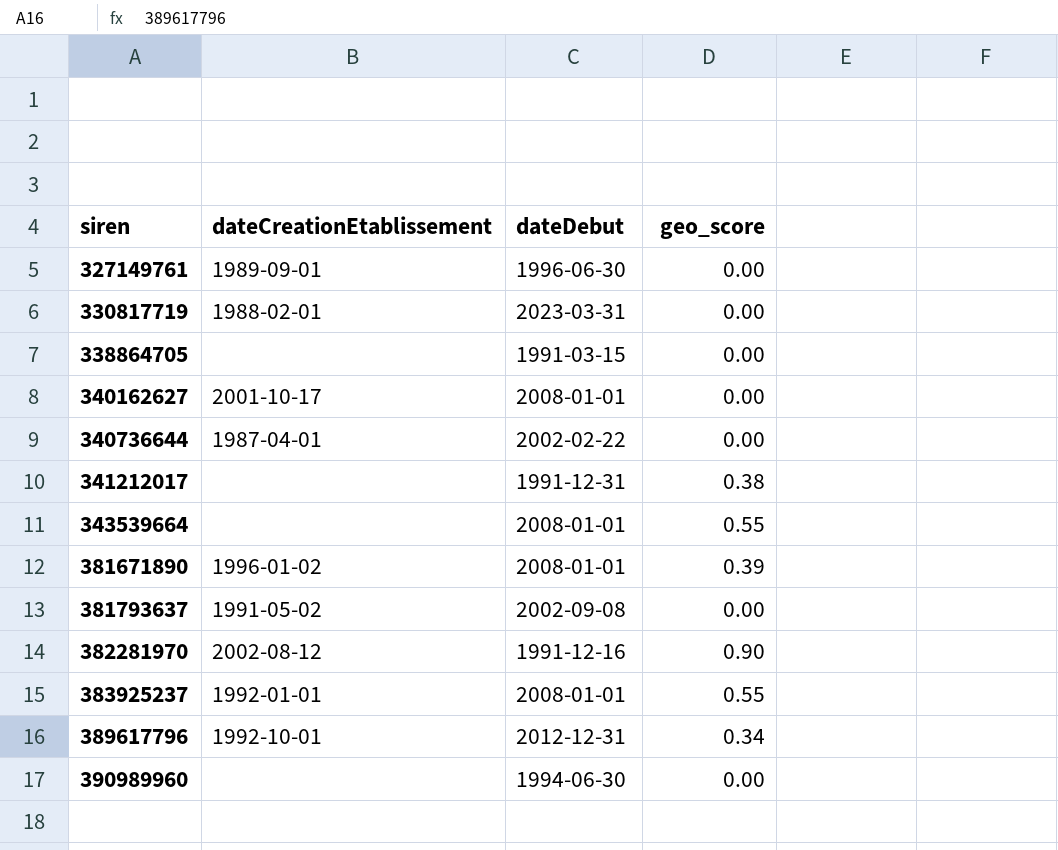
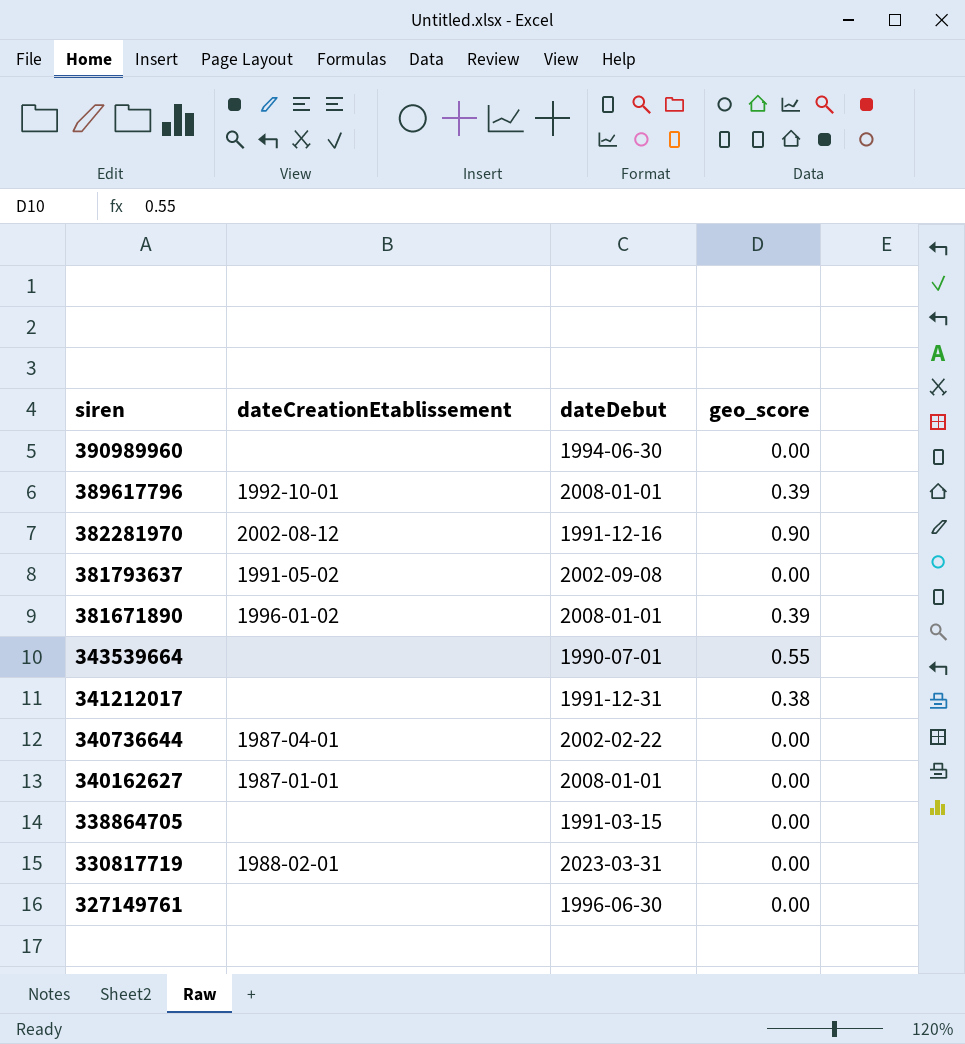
row order: siren ascending -> siren descending
row 383925237: 1992-01-01 | 2008-01-01 | 0.55 -> none
389617796 | dateDebut: 2012-12-31 -> 2008-01-01
389617796 | geo_score: 0.34 -> 0.39
343539664 | dateDebut: 2008-01-01 -> 1990-07-01
340162627 | dateCreationEtablissement: 2001-10-17 -> 1987-01-01
327149761 | dateCreationEtablissement: 1989-09-01 -> none

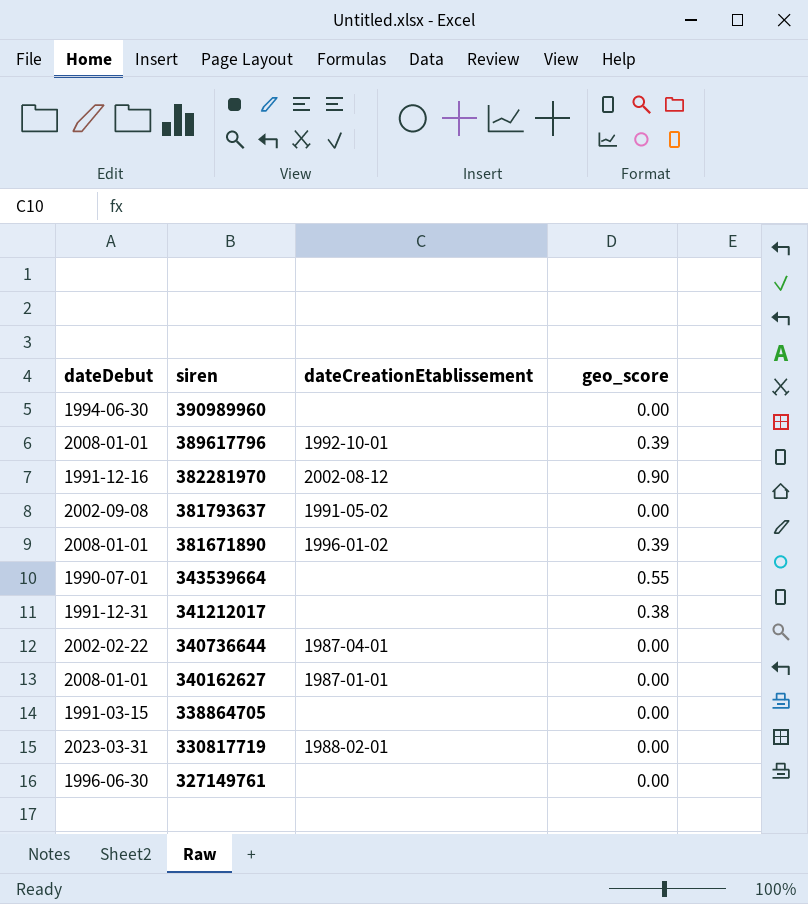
column dateDebut | position: 3 -> 1

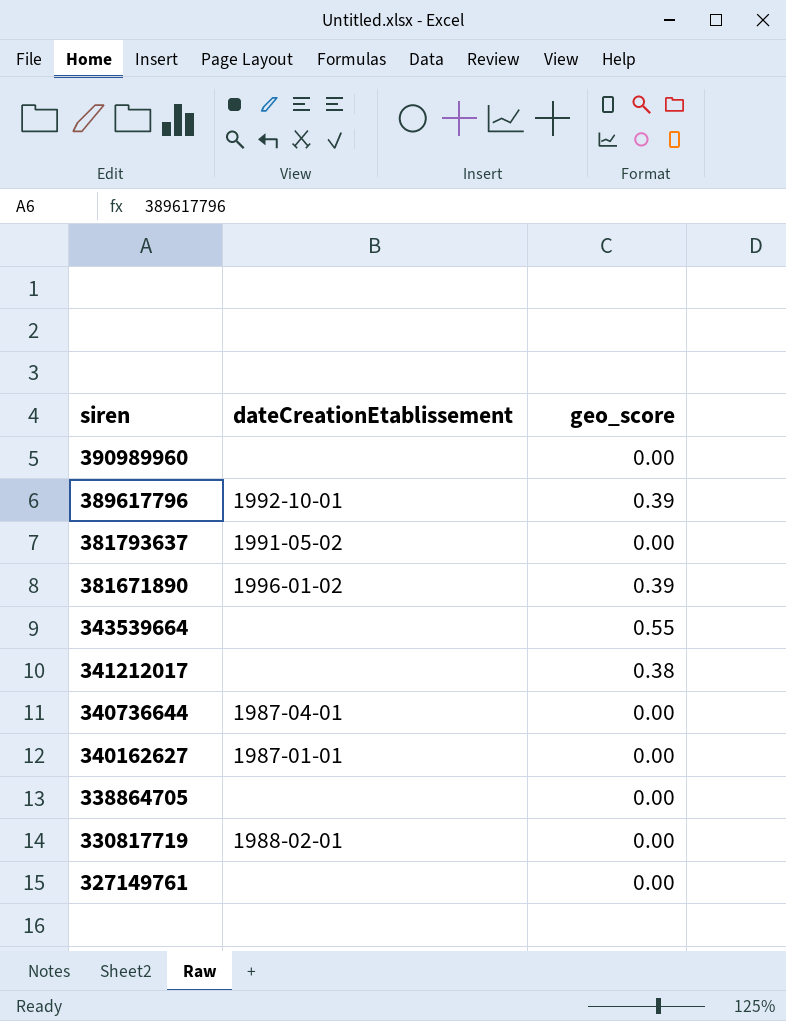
column dateDebut | position: 1 -> none
row 382281970: 1991-12-16 | 2002-08-12 | 0.90 -> none

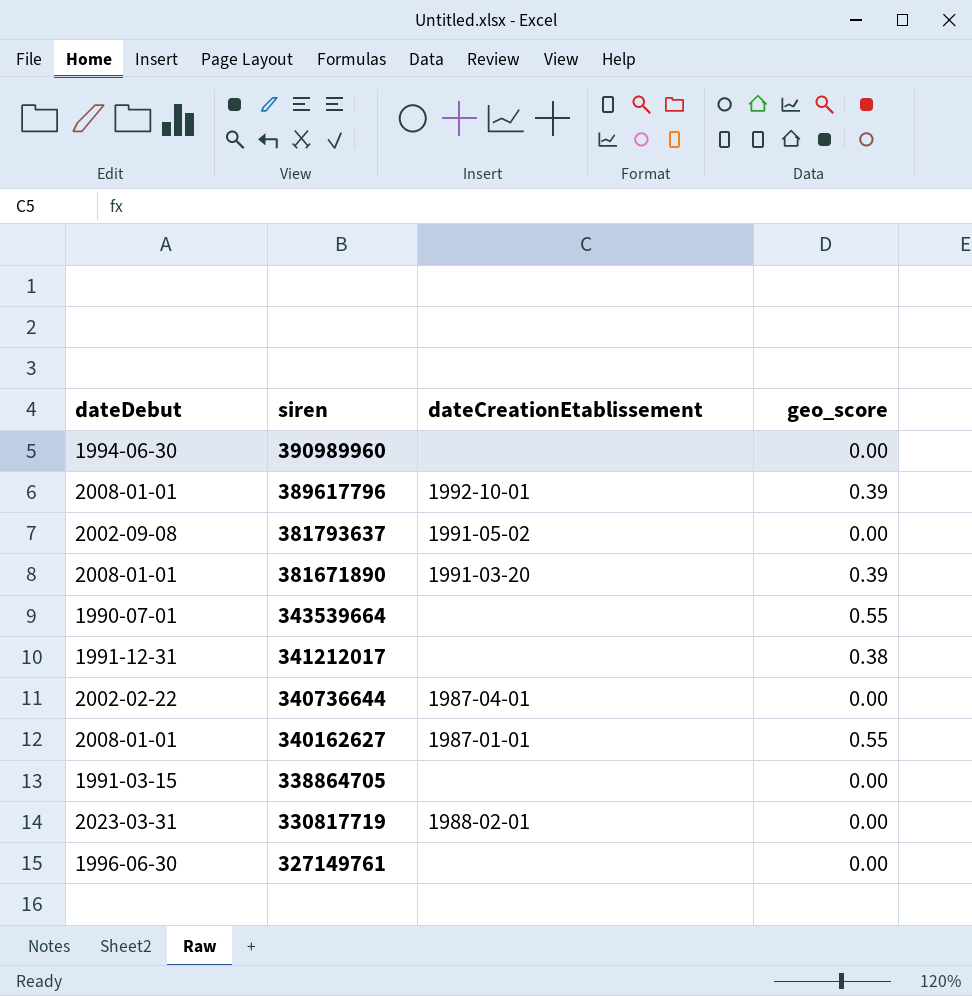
column dateDebut | position: none -> 1
381671890 | dateCreationEtablissement: 1996-01-02 -> 1991-03-20
340162627 | geo_score: 0.00 -> 0.55

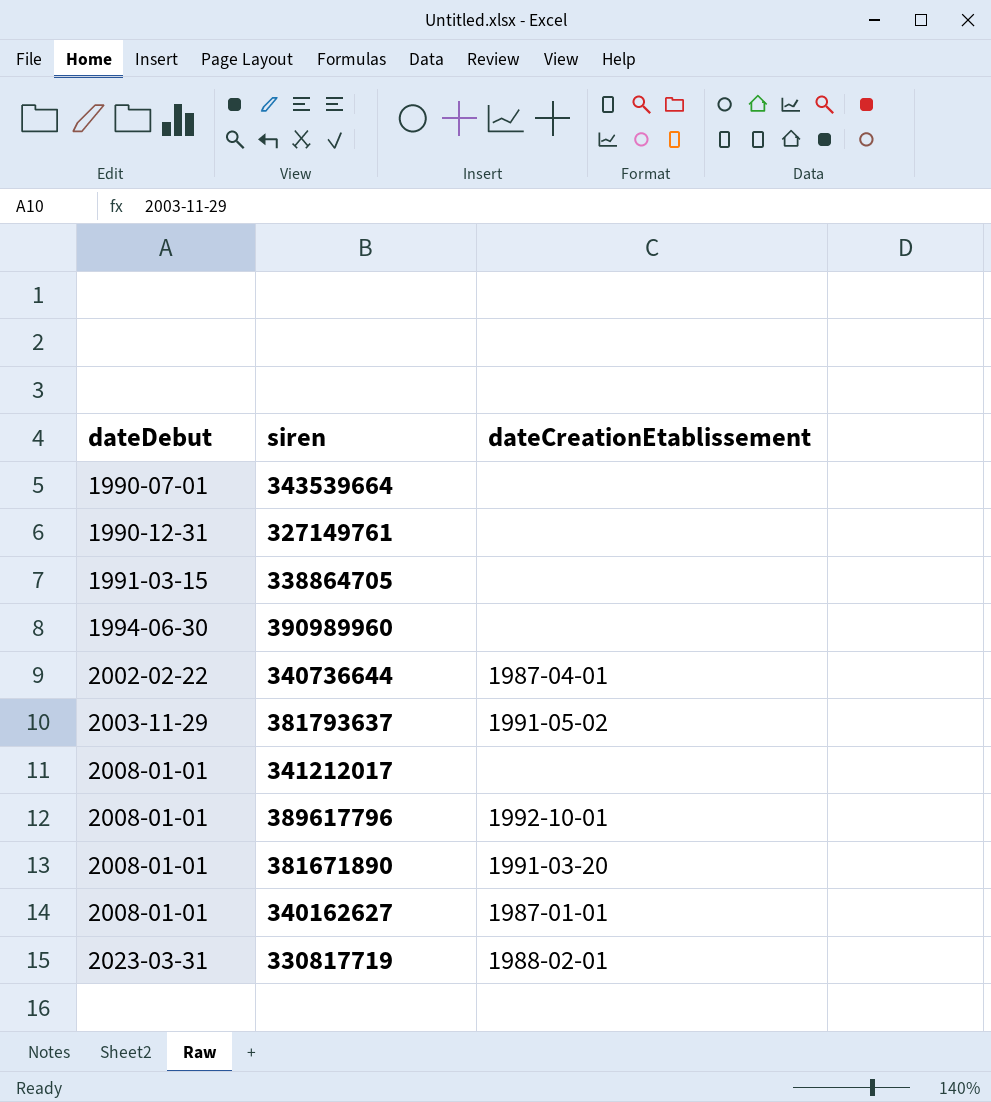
row order: siren descending -> dateDebut ascending
column geo_score | position: 4 -> none
327149761 | dateDebut: 1996-06-30 -> 1990-12-31
381793637 | dateDebut: 2002-09-08 -> 2003-11-29
341212017 | dateDebut: 1991-12-31 -> 2008-01-01

